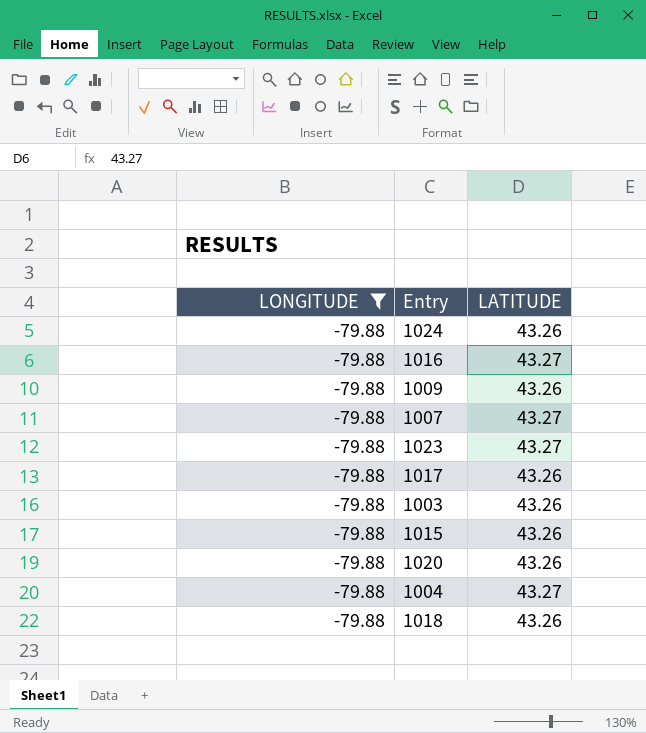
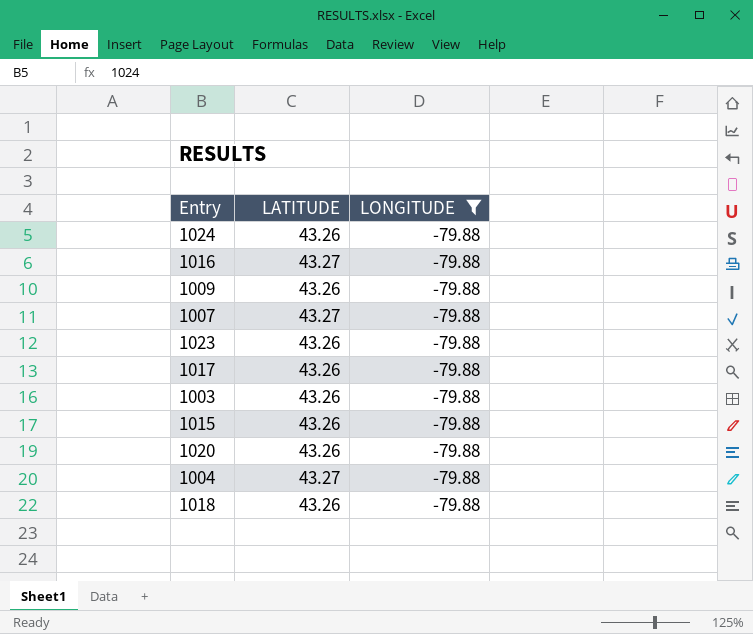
column LONGITUDE | position: 1 -> 3
1023 | LATITUDE: 43.27 -> 43.26

